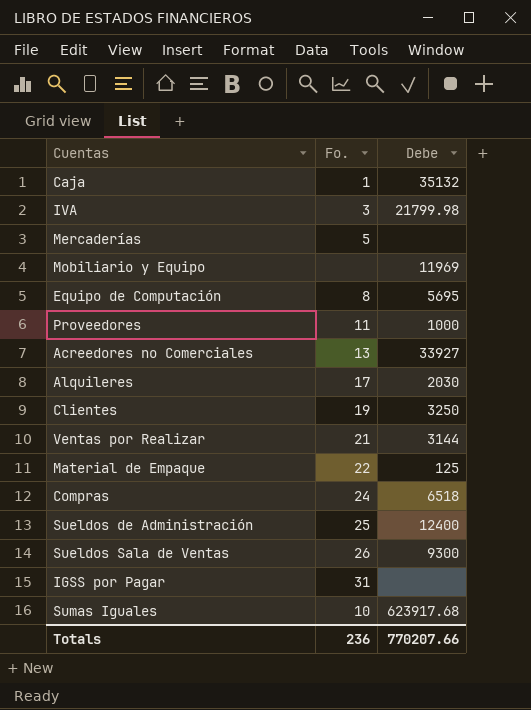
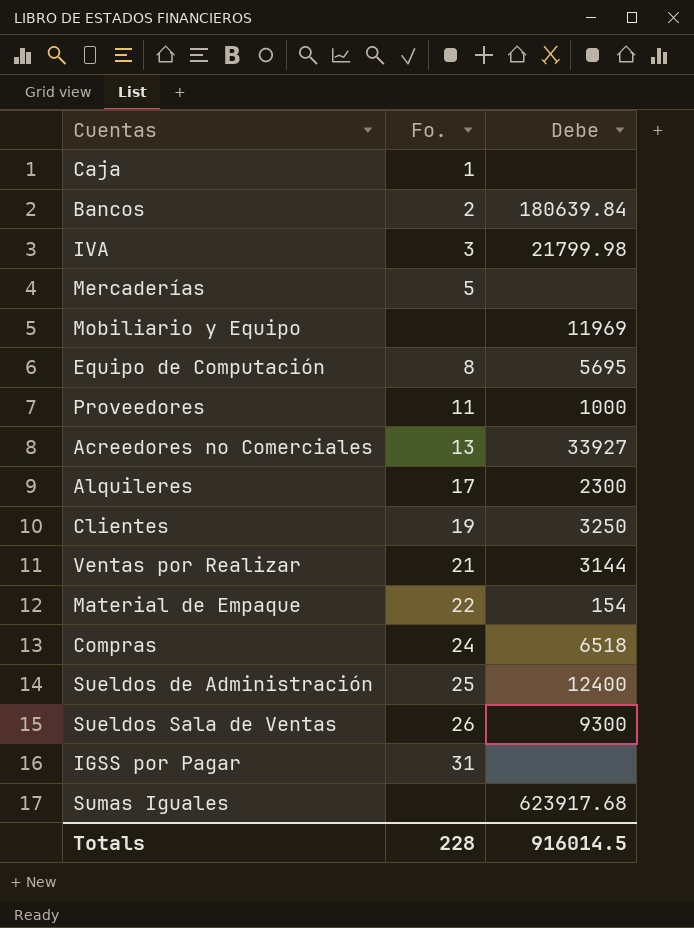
Caja | Debe: 35132 -> none
row Bancos: none -> 2 | 180639.84
Alquileres | Debe: 2030 -> 2300
Material de Empaque | Debe: 125 -> 154
Sumas Iguales | Fo.: 10 -> none
Totals | Fo.: 236 -> 228
Totals | Debe: 770207.66 -> 916014.5

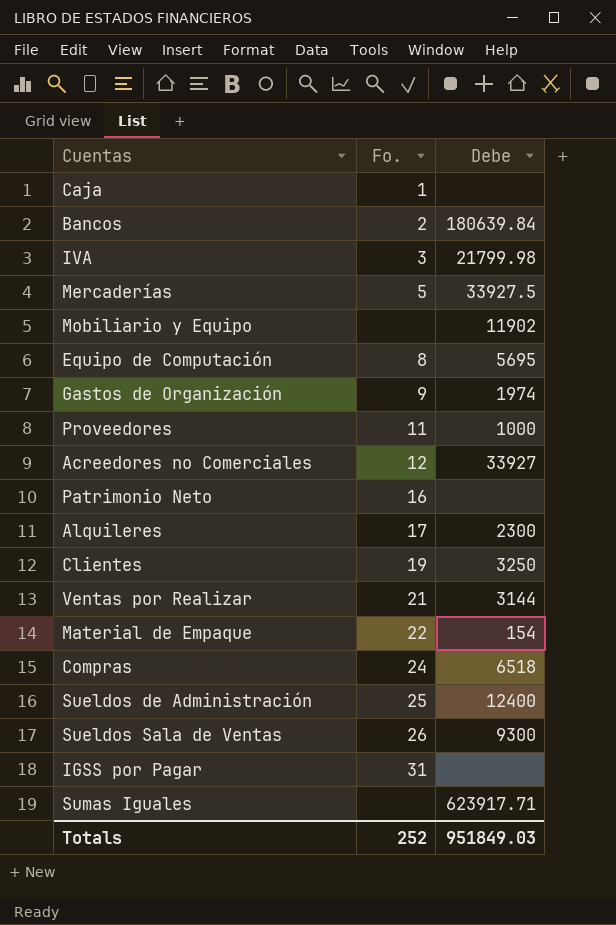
Mercaderías | Debe: none -> 33927.5
Mobiliario y Equipo | Debe: 11969 -> 11902
row Gastos de Organización: none -> 9 | 1974
Acreedores no Comerciales | Fo.: 13 -> 12
row Patrimonio Neto: none -> 16 | none
Sumas Iguales | Debe: 623917.68 -> 623917.71
Totals | Fo.: 228 -> 252
Totals | Debe: 916014.5 -> 951849.03

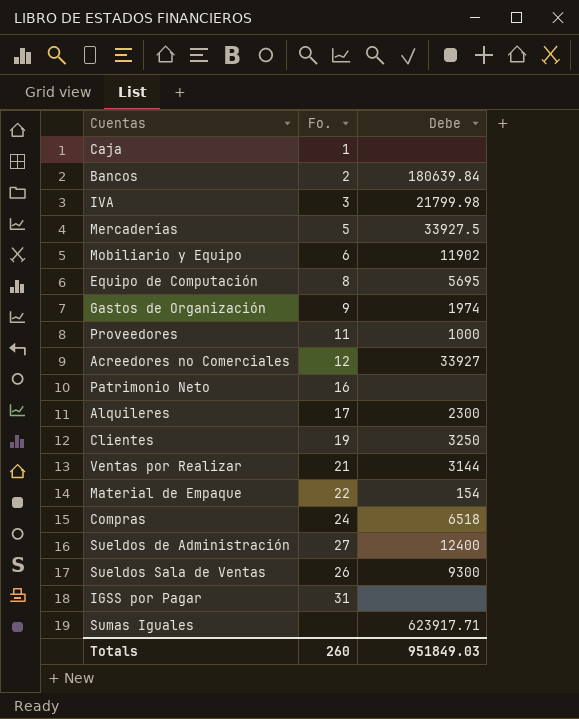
Mobiliario y Equipo | Fo.: none -> 6
Sueldos de Administración | Fo.: 25 -> 27
Totals | Fo.: 252 -> 260

